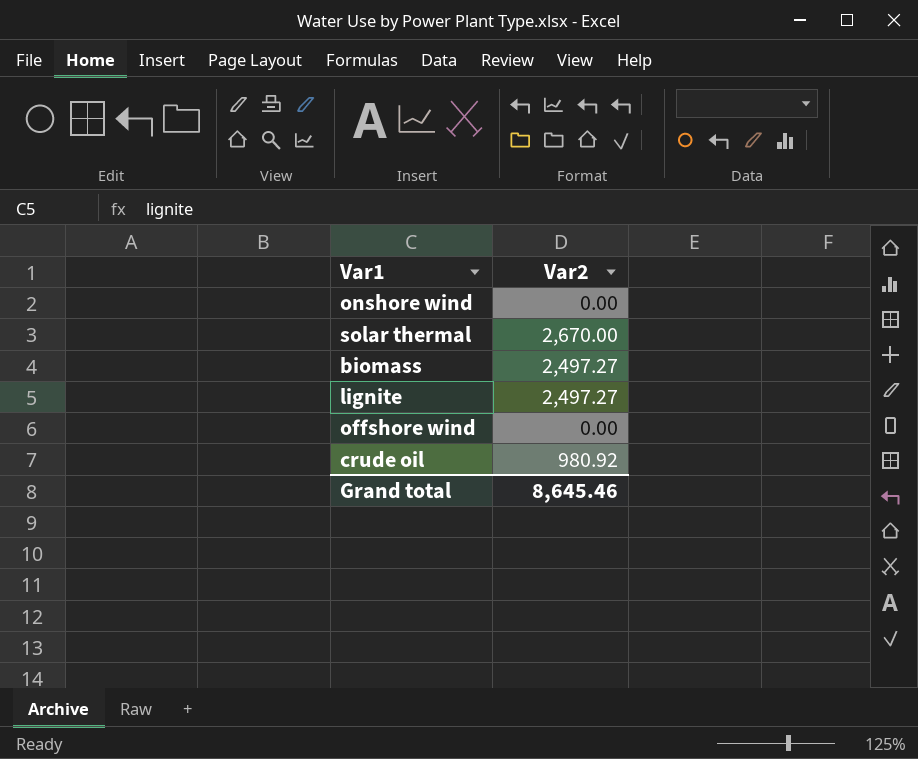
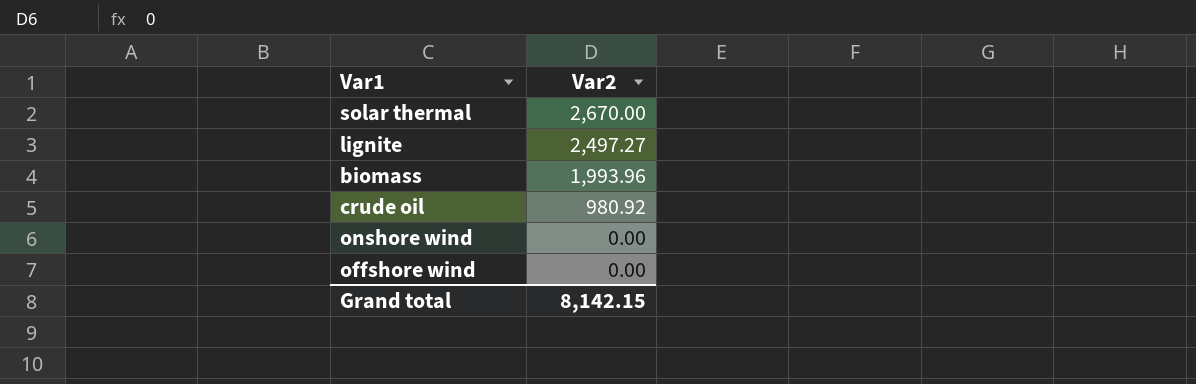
row order: none -> Var2 descending
biomass | Var2: 2,497.27 -> 1,993.96
Grand total | Var2: 8,645.46 -> 8,142.15

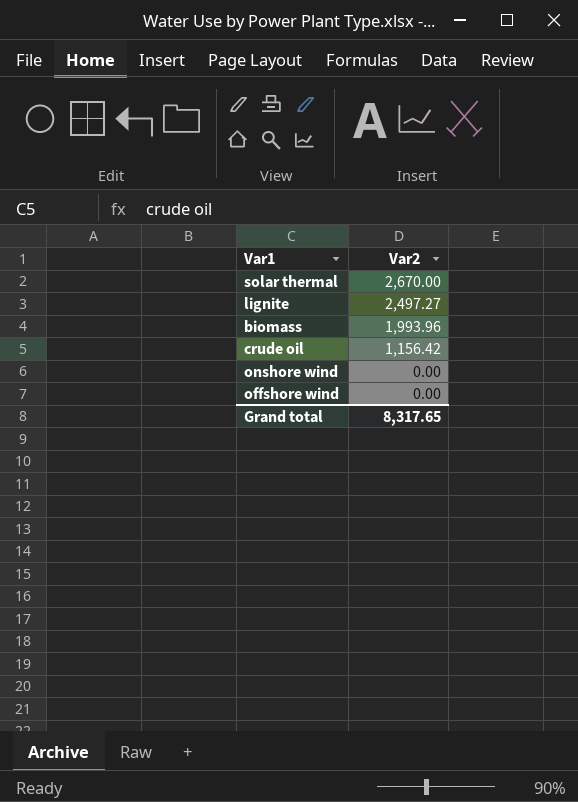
crude oil | Var2: 980.92 -> 1,156.42
Grand total | Var2: 8,142.15 -> 8,317.65

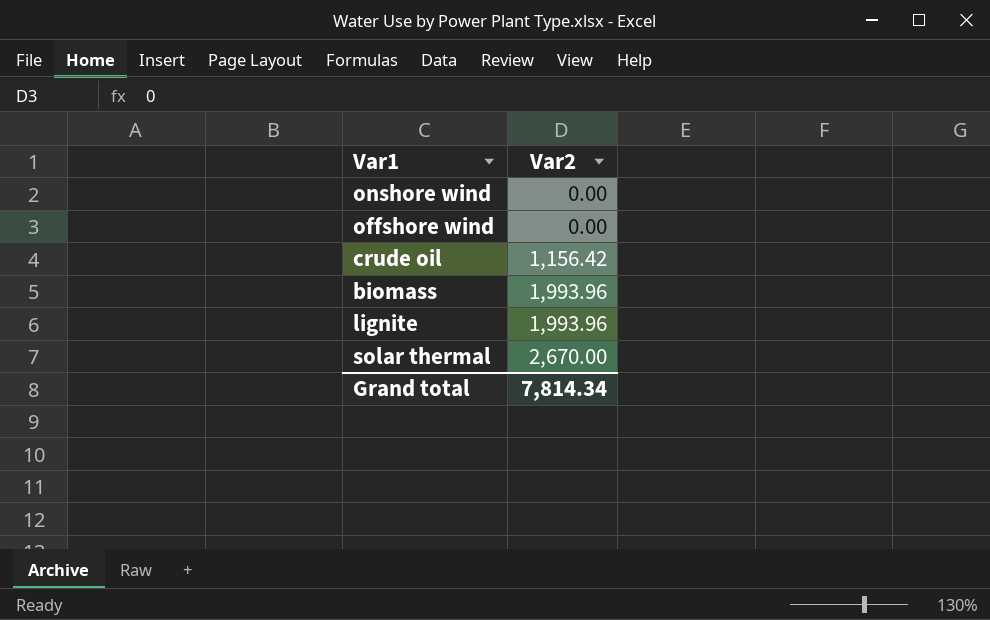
row order: Var2 descending -> Var2 ascending
lignite | Var2: 2,497.27 -> 1,993.96
Grand total | Var2: 8,317.65 -> 7,814.34

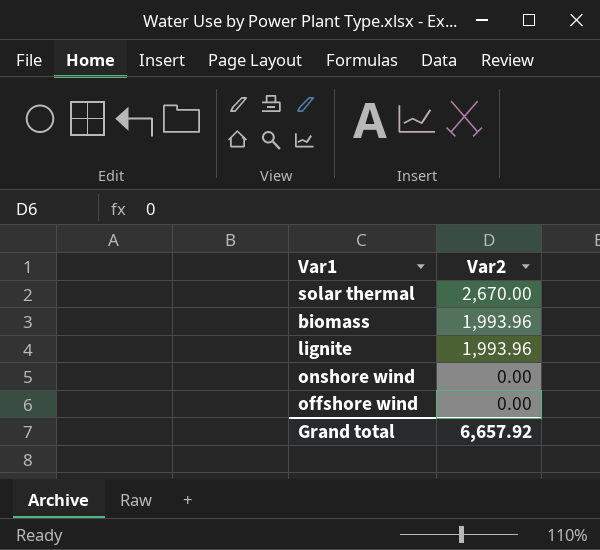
row order: Var2 ascending -> Var2 descending
row crude oil: 1,156.42 -> none
Grand total | Var2: 7,814.34 -> 6,657.92

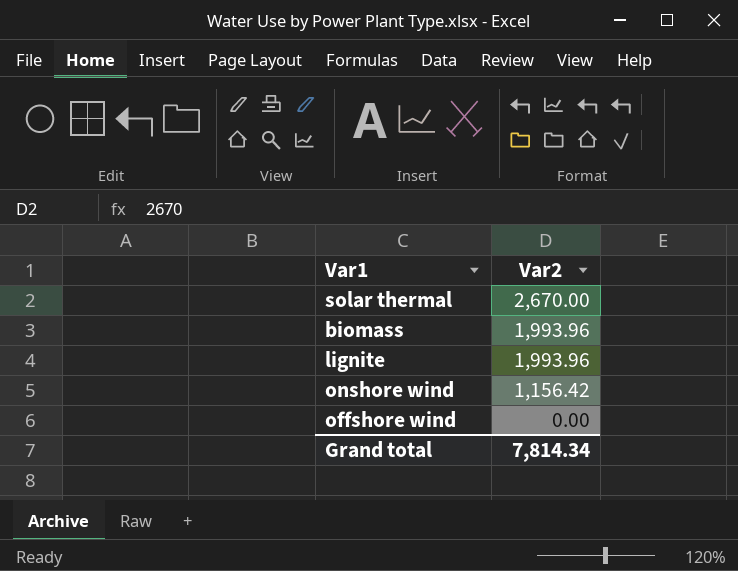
onshore wind | Var2: 0.00 -> 1,156.42
Grand total | Var2: 6,657.92 -> 7,814.34

